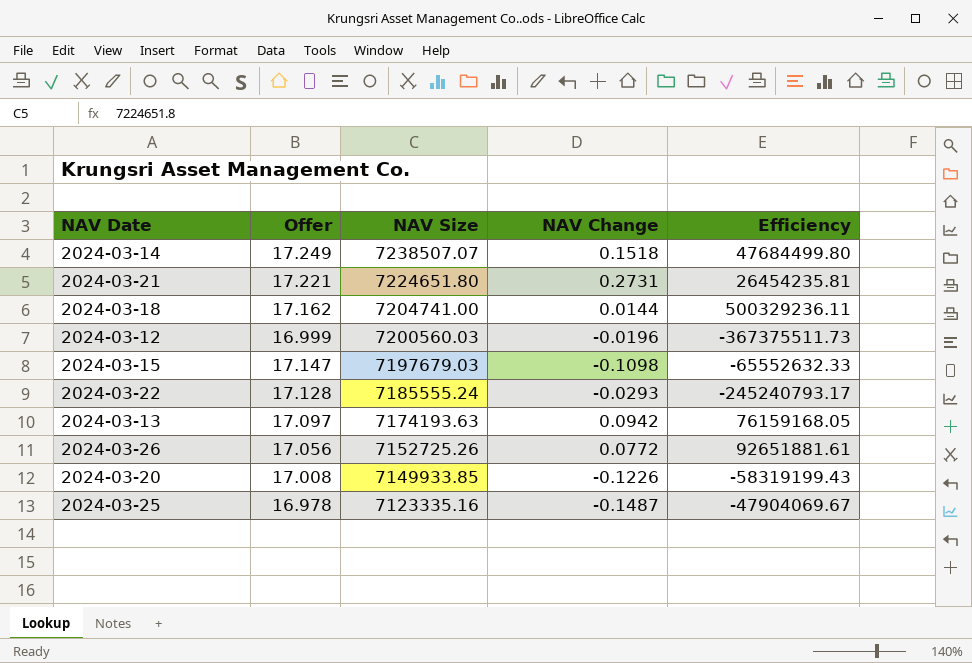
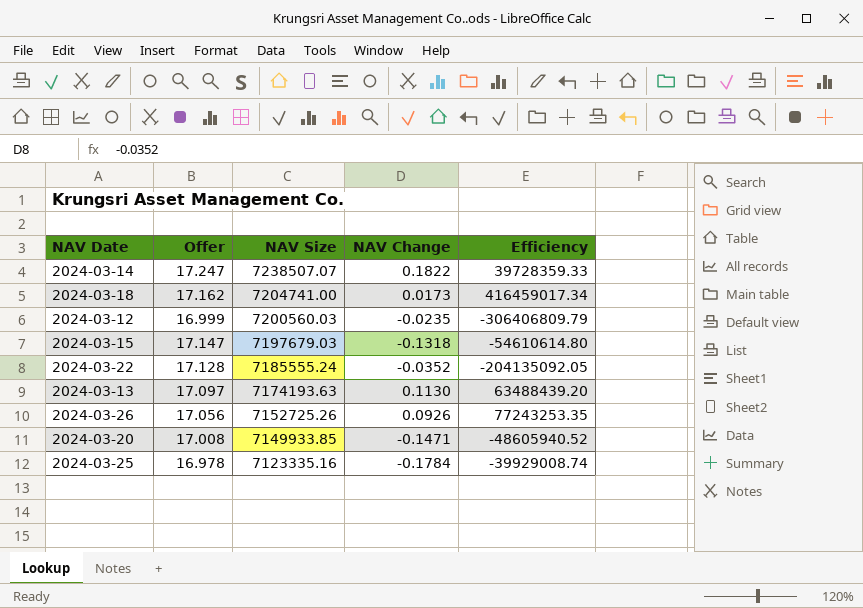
row 2024-03-21: 17.221 | 7224651.80 | 0.2731 | 26454235.81 -> none
2024-03-14 | Offer: 17.249 -> 17.247
2024-03-14 | NAV Change: 0.1518 -> 0.1822
2024-03-14 | Efficiency: 47684499.80 -> 39728359.33
2024-03-18 | NAV Change: 0.0144 -> 0.0173
2024-03-18 | Efficiency: 500329236.11 -> 416459017.34
2024-03-12 | NAV Change: -0.0196 -> -0.0235
2024-03-12 | Efficiency: -367375511.73 -> -306406809.79
2024-03-15 | NAV Change: -0.1098 -> -0.1318
2024-03-15 | Efficiency: -65552632.33 -> -54610614.80
2024-03-22 | NAV Change: -0.0293 -> -0.0352
2024-03-22 | Efficiency: -245240793.17 -> -204135092.05
2024-03-13 | NAV Change: 0.0942 -> 0.1130
2024-03-13 | Efficiency: 76159168.05 -> 63488439.20
2024-03-26 | NAV Change: 0.0772 -> 0.0926
2024-03-26 | Efficiency: 92651881.61 -> 77243253.35
2024-03-20 | NAV Change: -0.1226 -> -0.1471
2024-03-20 | Efficiency: -58319199.43 -> -48605940.52
2024-03-25 | NAV Change: -0.1487 -> -0.1784
2024-03-25 | Efficiency: -47904069.67 -> -39929008.74

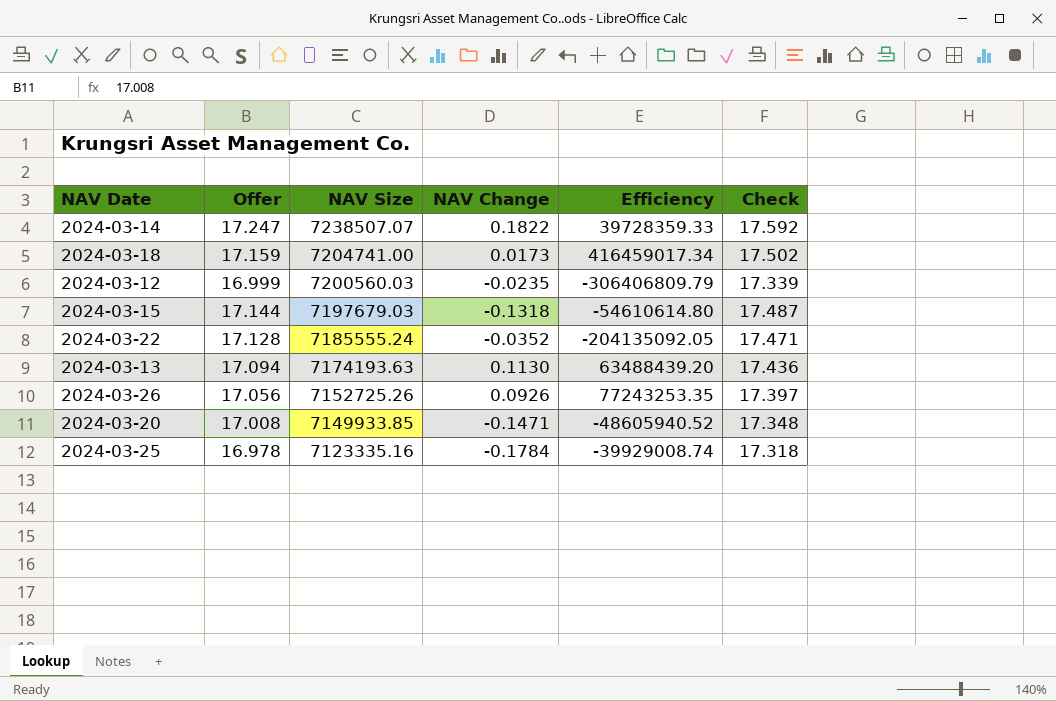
column Check | formula: none -> [Offer] * 1.02
2024-03-18 | Offer: 17.162 -> 17.159
2024-03-15 | Offer: 17.147 -> 17.144
2024-03-13 | Offer: 17.097 -> 17.094

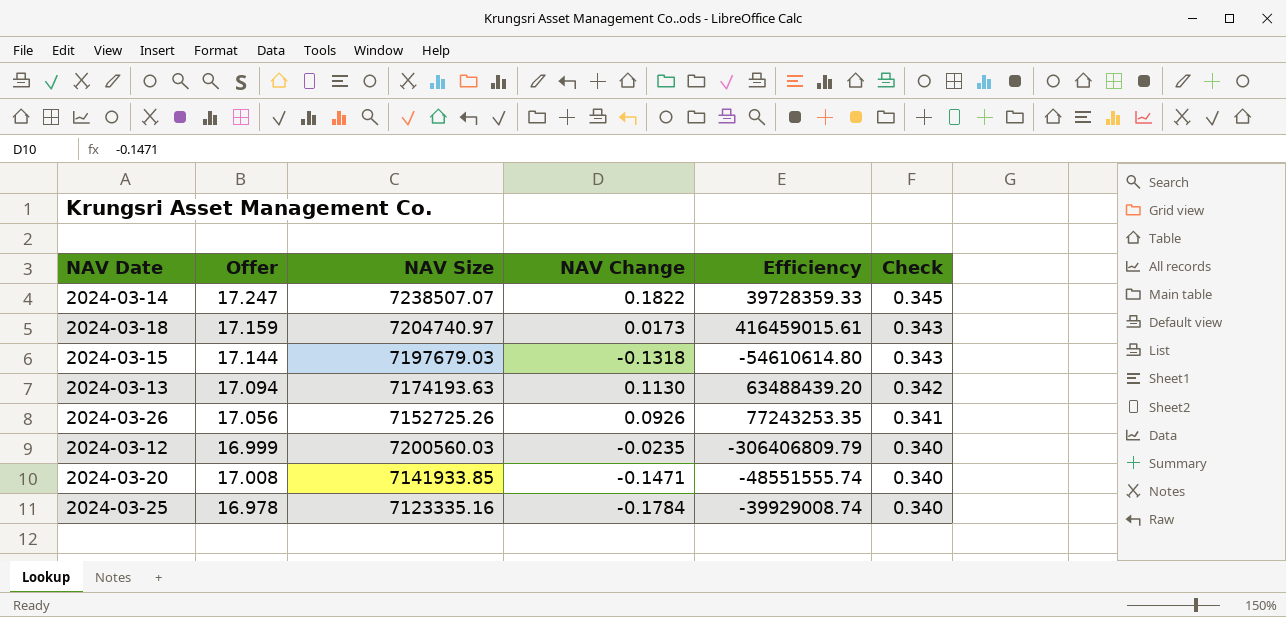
row order: NAV Size descending -> Check descending
column Check | formula: [Offer] * 1.02 -> [Offer] * 0.02
row 2024-03-22: 17.128 | 7185555.24 | -0.0352 | -204135092.05 | 17.471 -> none
2024-03-18 | NAV Size: 7204741.00 -> 7204740.97
2024-03-18 | Efficiency: 416459017.34 -> 416459015.61
2024-03-20 | NAV Size: 7149933.85 -> 7141933.85
2024-03-20 | Efficiency: -48605940.52 -> -48551555.74

